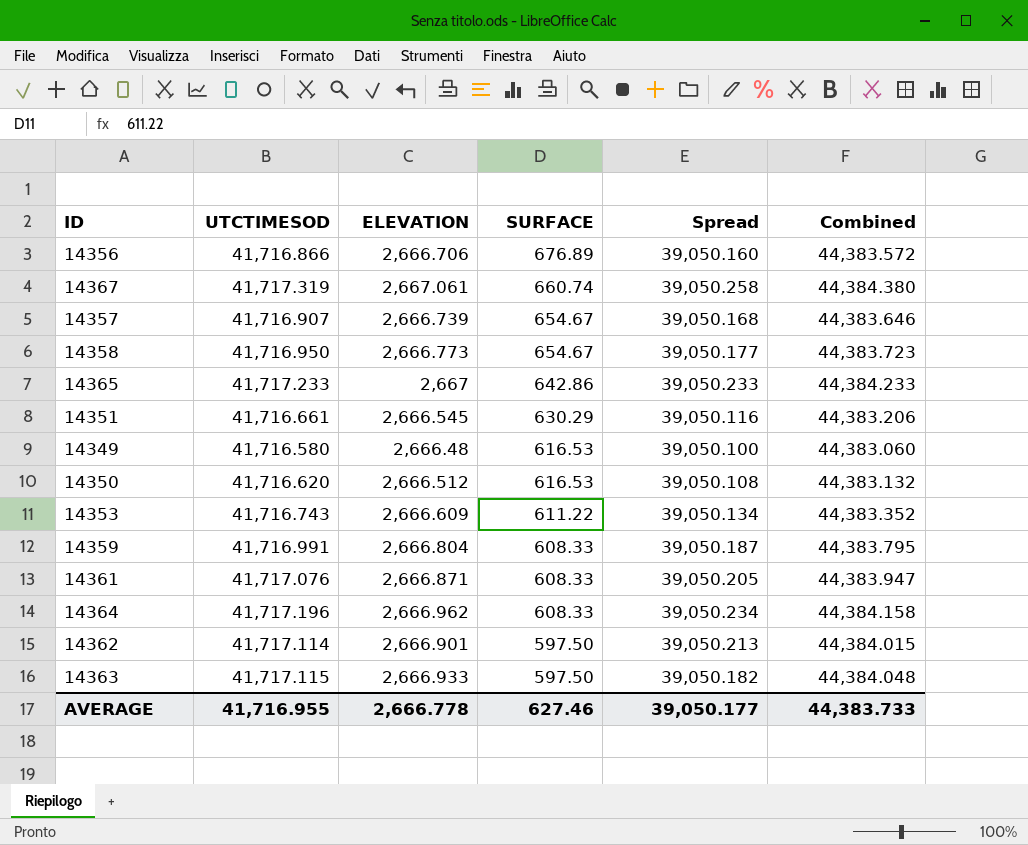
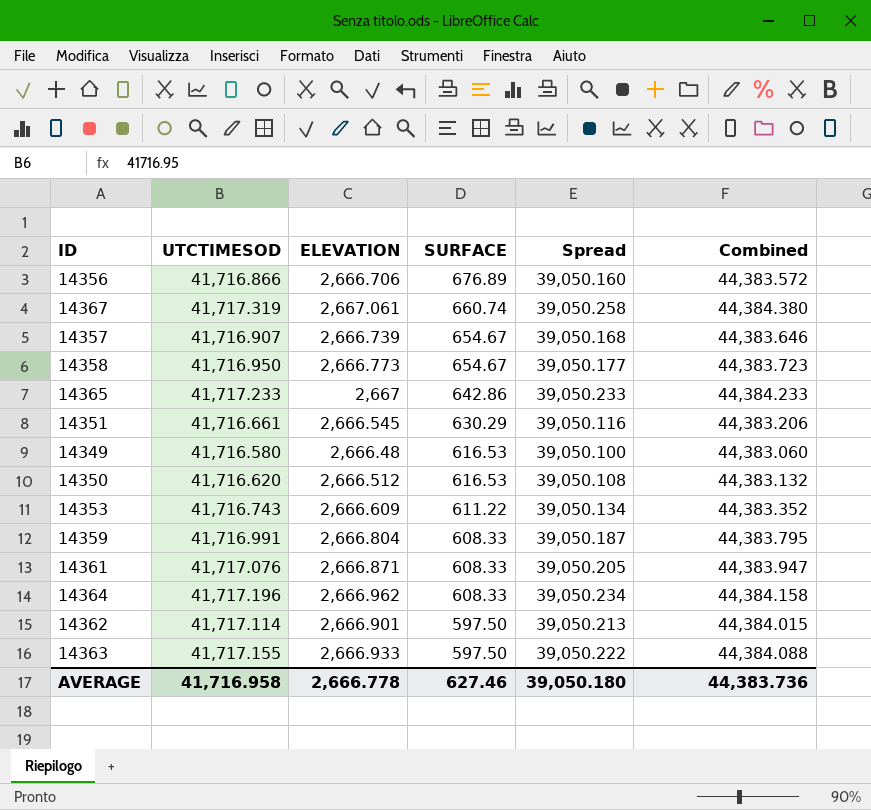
14363 | UTCTIMESOD: 41,717.115 -> 41,717.155
14363 | Spread: 39,050.182 -> 39,050.222
14363 | Combined: 44,384.048 -> 44,384.088
AVERAGE | UTCTIMESOD: 41,716.955 -> 41,716.958
AVERAGE | Spread: 39,050.177 -> 39,050.180
AVERAGE | Combined: 44,383.733 -> 44,383.736

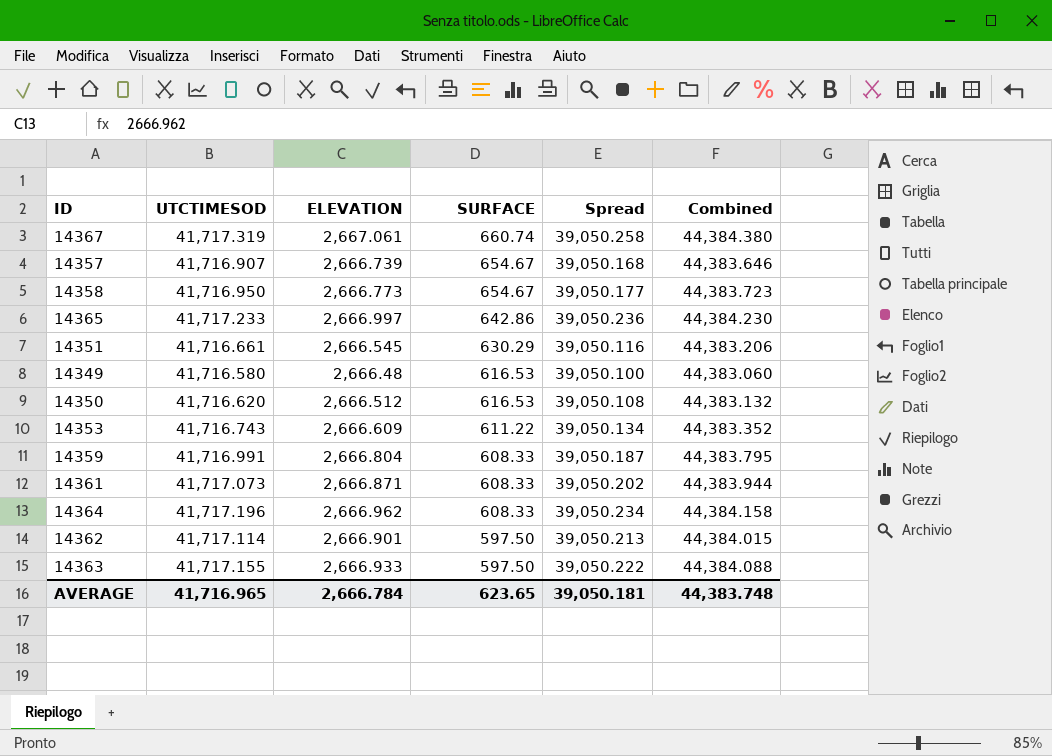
row 14356: 41,716.866 | 2,666.706 | 676.89 | 39,050.160 | 44,383.572 -> none
14365 | ELEVATION: 2,667 -> 2,666.997
14365 | Spread: 39,050.233 -> 39,050.236
14365 | Combined: 44,384.233 -> 44,384.230
14361 | UTCTIMESOD: 41,717.076 -> 41,717.073
14361 | Spread: 39,050.205 -> 39,050.202
14361 | Combined: 44,383.947 -> 44,383.944
AVERAGE | UTCTIMESOD: 41,716.958 -> 41,716.965
AVERAGE | ELEVATION: 2,666.778 -> 2,666.784
AVERAGE | SURFACE: 627.46 -> 623.65
AVERAGE | Spread: 39,050.180 -> 39,050.181
AVERAGE | Combined: 44,383.736 -> 44,383.748

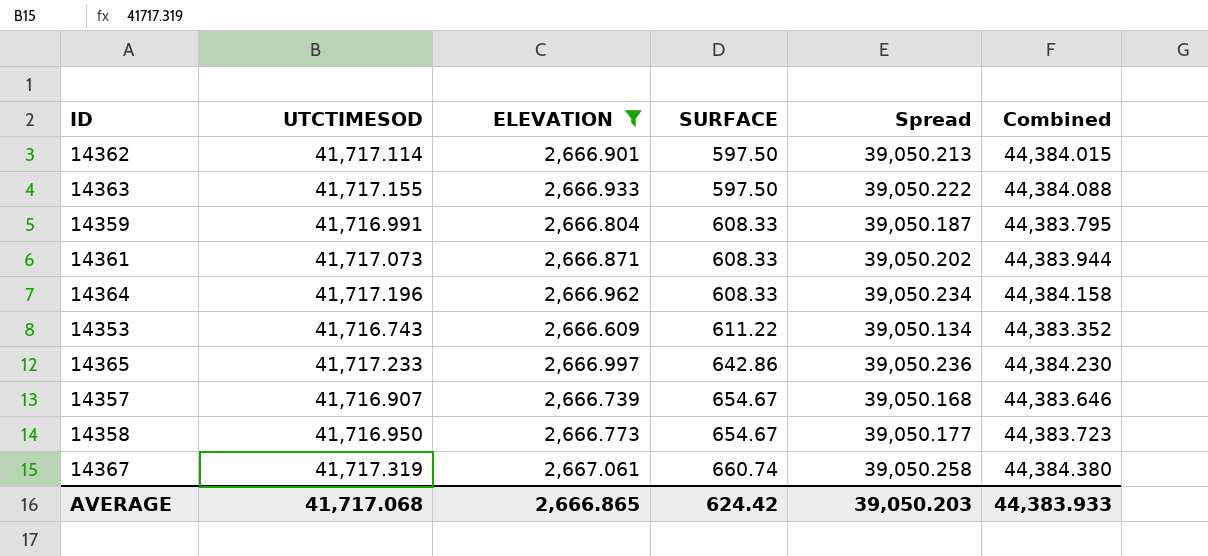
filter: none -> ELEVATION >= 2,666.609
row order: SURFACE descending -> SURFACE ascending
AVERAGE | UTCTIMESOD: 41,716.965 -> 41,717.068
AVERAGE | ELEVATION: 2,666.784 -> 2,666.865
AVERAGE | SURFACE: 623.65 -> 624.42
AVERAGE | Spread: 39,050.181 -> 39,050.203
AVERAGE | Combined: 44,383.748 -> 44,383.933

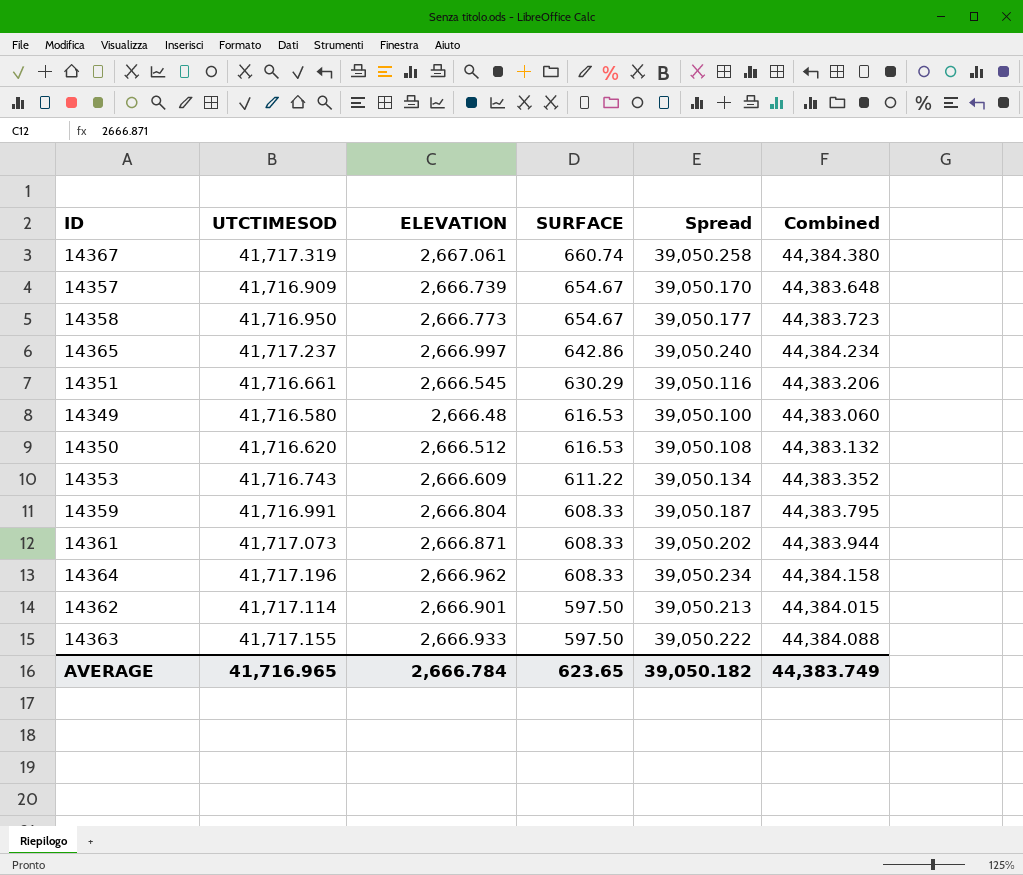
filter: ELEVATION >= 2,666.609 -> none
row order: SURFACE ascending -> SURFACE descending
14357 | UTCTIMESOD: 41,716.907 -> 41,716.909
14357 | Spread: 39,050.168 -> 39,050.170
14357 | Combined: 44,383.646 -> 44,383.648
14365 | UTCTIMESOD: 41,717.233 -> 41,717.237
14365 | Spread: 39,050.236 -> 39,050.240
14365 | Combined: 44,384.230 -> 44,384.234
AVERAGE | UTCTIMESOD: 41,717.068 -> 41,716.965
AVERAGE | ELEVATION: 2,666.865 -> 2,666.784
AVERAGE | SURFACE: 624.42 -> 623.65
AVERAGE | Spread: 39,050.203 -> 39,050.182
AVERAGE | Combined: 44,383.933 -> 44,383.749

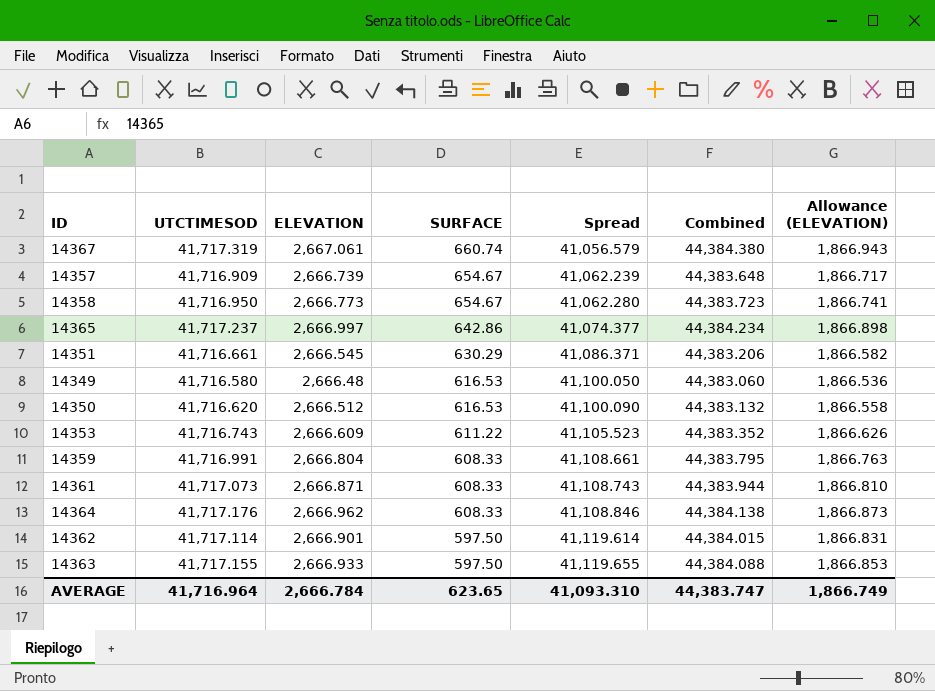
column Spread | formula: [UTCTIMESOD] - [ELEVATION] -> [UTCTIMESOD] - [SURFACE]
column Allowance (ELEVATION) | formula: none -> [ELEVATION] * 0.7
14364 | UTCTIMESOD: 41,717.196 -> 41,717.176
14364 | Combined: 44,384.158 -> 44,384.138
AVERAGE | UTCTIMESOD: 41,716.965 -> 41,716.964
AVERAGE | Spread: 39,050.182 -> 41,093.310
AVERAGE | Combined: 44,383.749 -> 44,383.747

